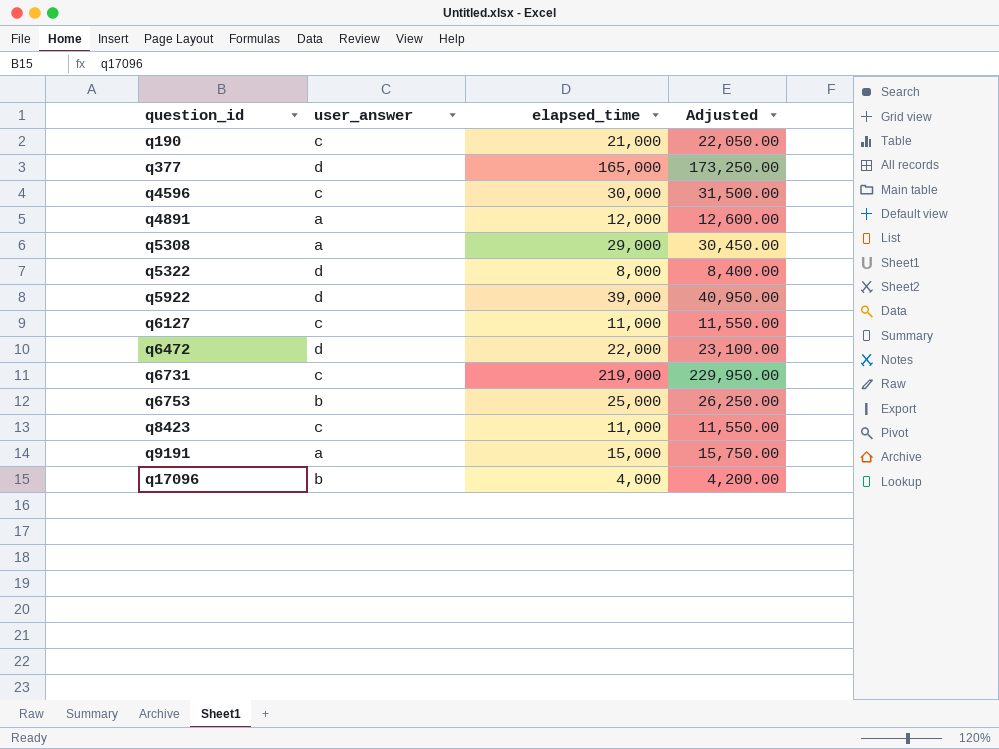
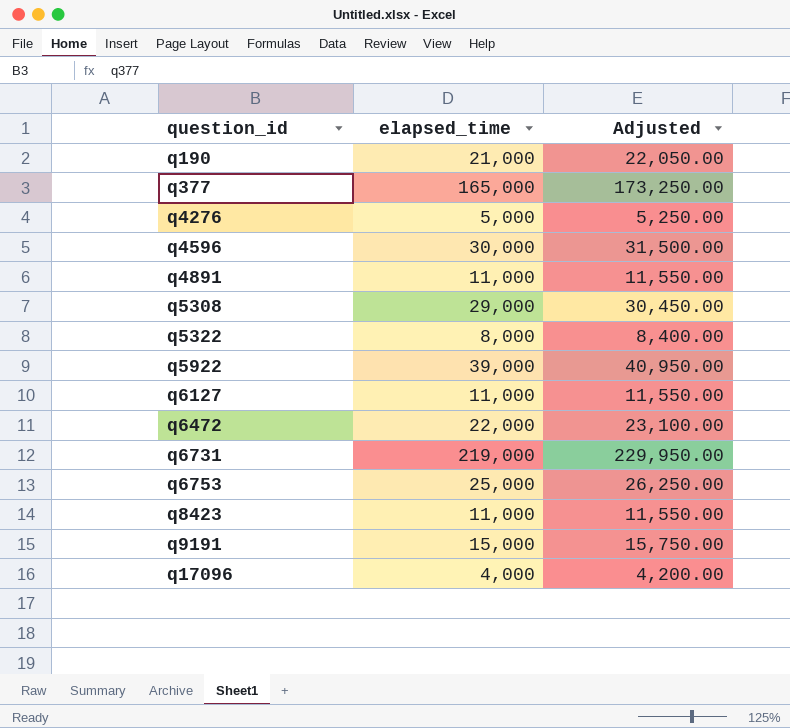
column user_answer | position: 2 -> none
row q4276: none -> 5,000 | 5,250.00
q4891 | elapsed_time: 12,000 -> 11,000
q4891 | Adjusted: 12,600.00 -> 11,550.00

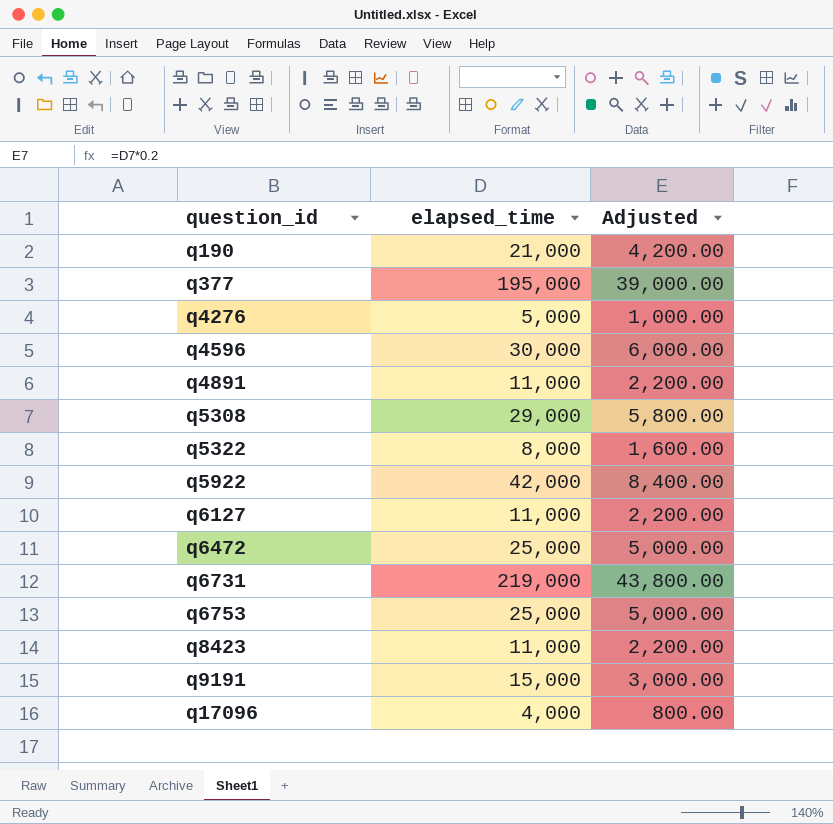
column Adjusted | formula: [elapsed_time] * 1.05 -> [elapsed_time] * 0.2
q377 | elapsed_time: 165,000 -> 195,000
q5922 | elapsed_time: 39,000 -> 42,000
q6472 | elapsed_time: 22,000 -> 25,000

